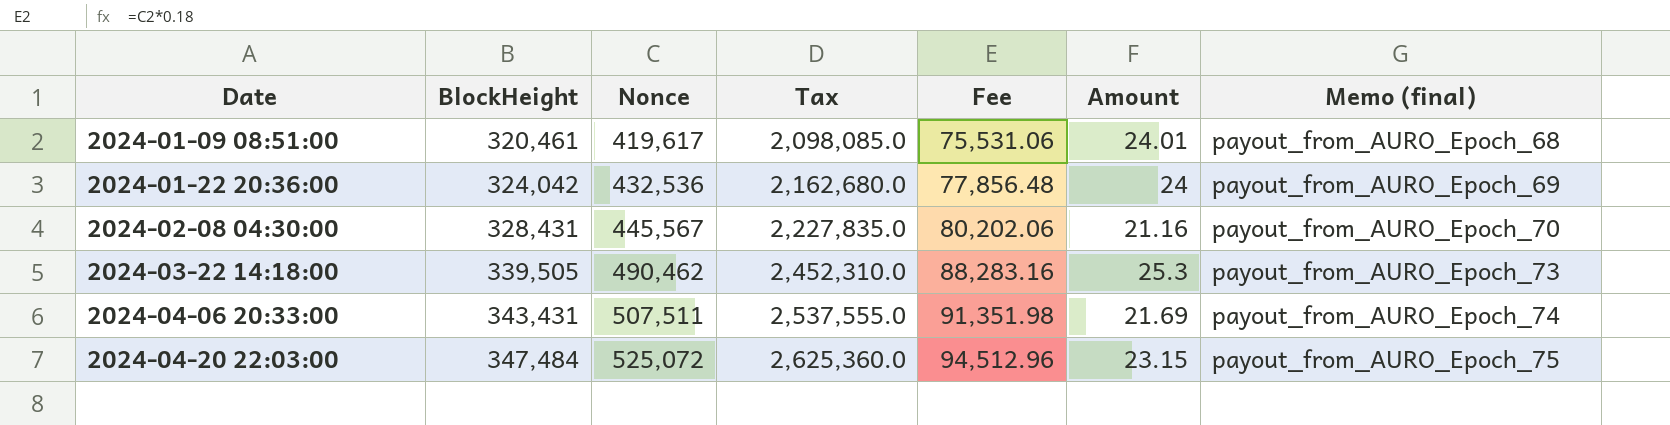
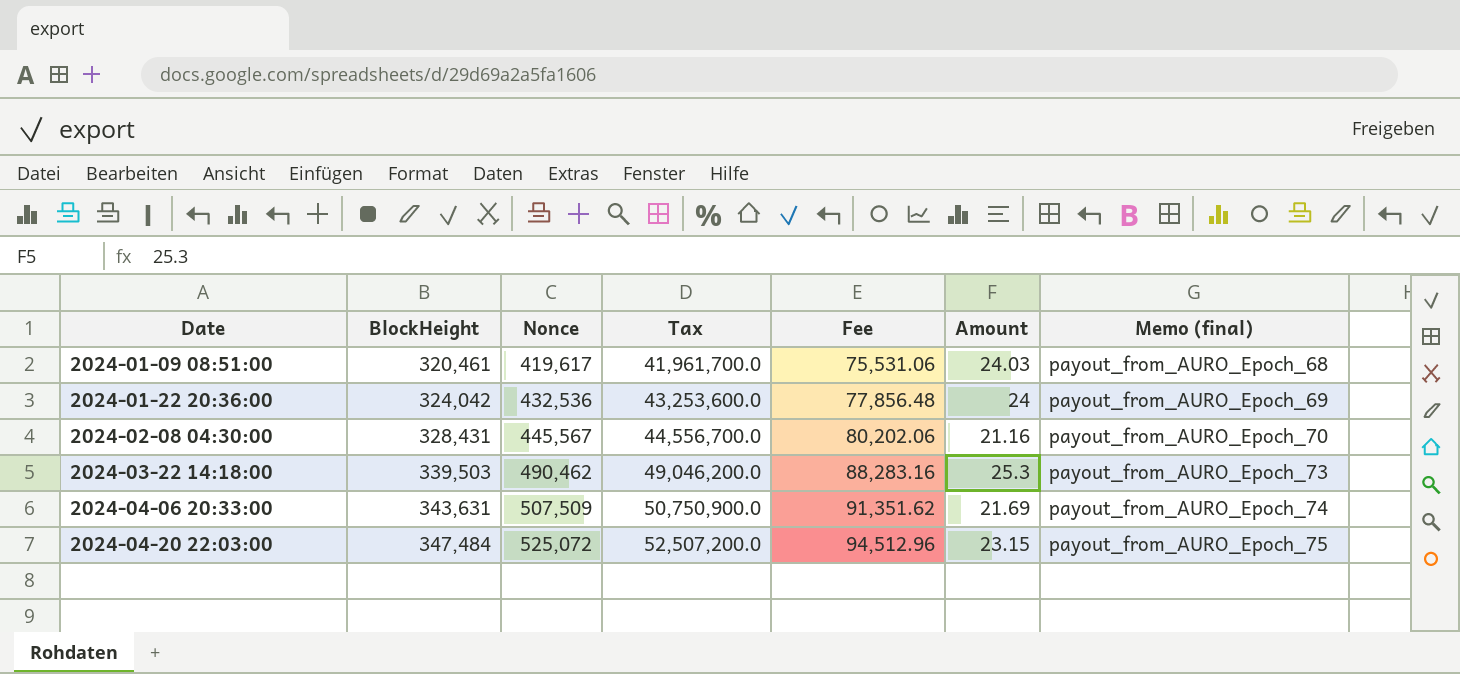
column Tax | formula: [Nonce] * 5 -> [Nonce] * 100
2024-01-09 08:51:00 | Amount: 24.01 -> 24.03
2024-03-22 14:18:00 | BlockHeight: 339,505 -> 339,503
2024-04-06 20:33:00 | BlockHeight: 343,431 -> 343,631
2024-04-06 20:33:00 | Nonce: 507,511 -> 507,509
2024-04-06 20:33:00 | Fee: 91,351.98 -> 91,351.62

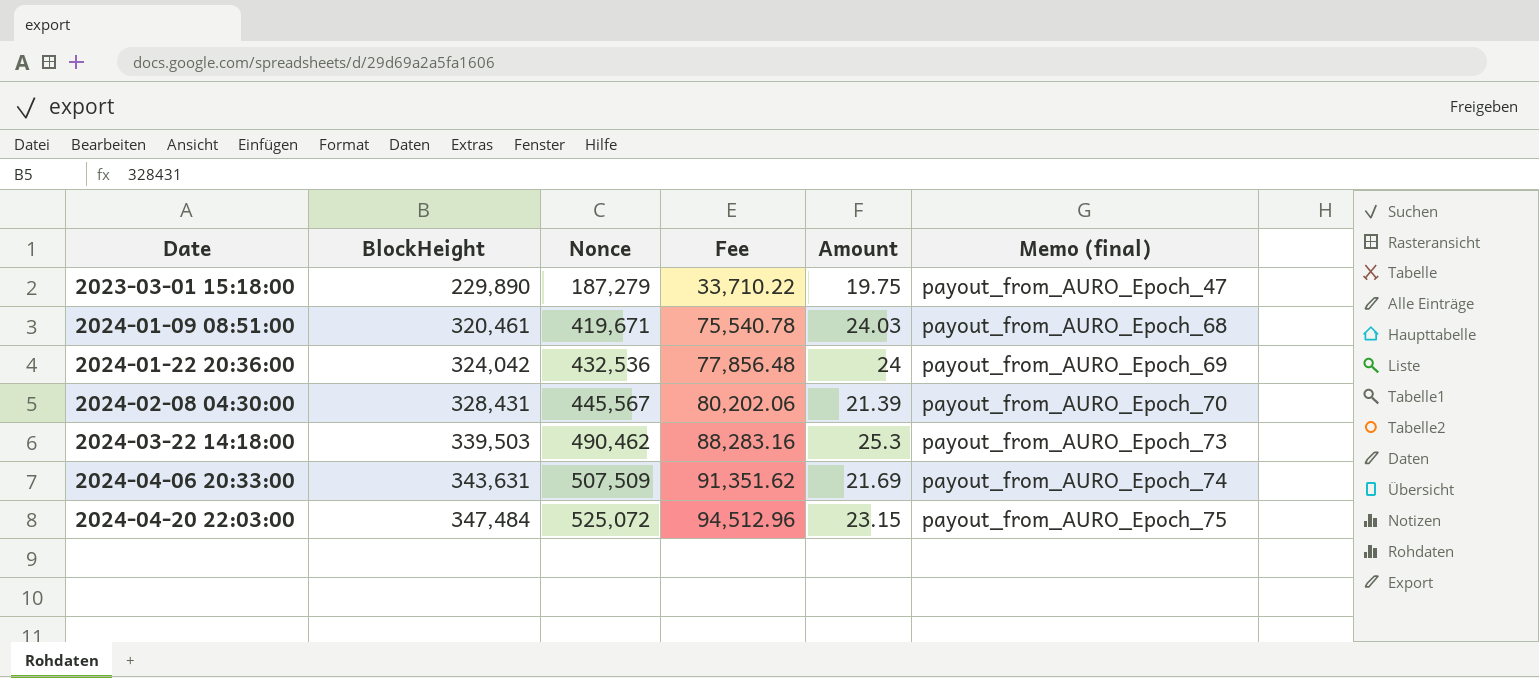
column Tax | formula: [Nonce] * 100 -> none
row 2023-03-01 15:18:00: none -> 229,890 | 187,279 | 33,710.22 | 19.75 | payout_from_AURO_Epoch_47
2024-01-09 08:51:00 | Nonce: 419,617 -> 419,671
2024-01-09 08:51:00 | Fee: 75,531.06 -> 75,540.78
2024-02-08 04:30:00 | Amount: 21.16 -> 21.39

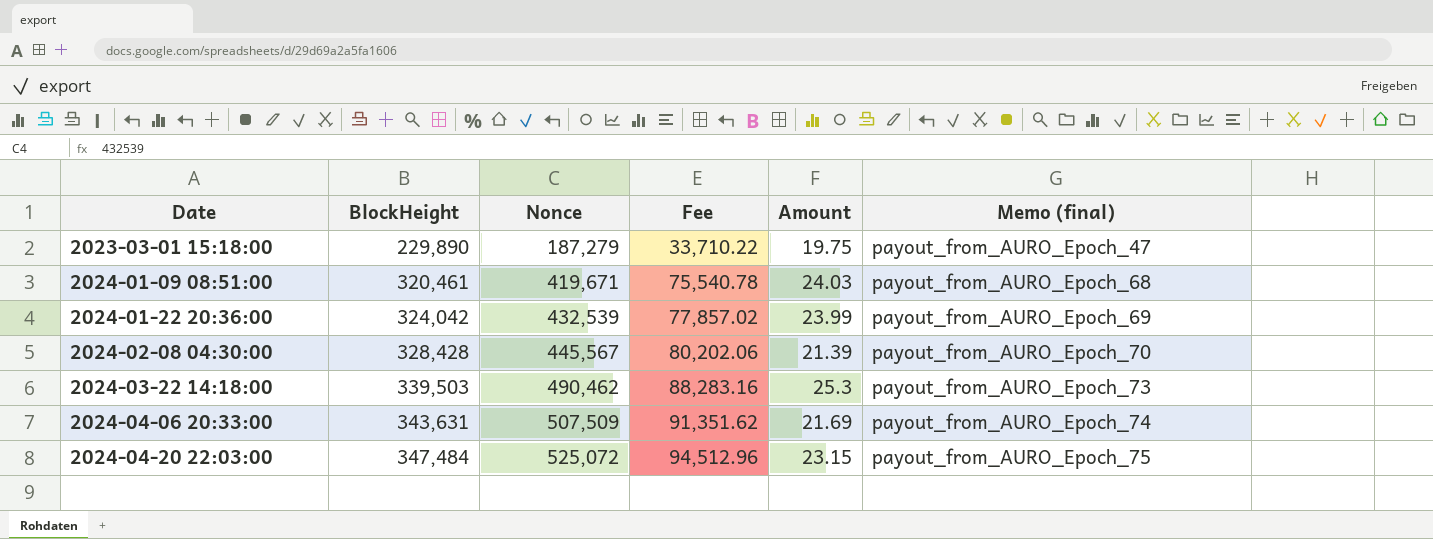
2024-01-22 20:36:00 | Nonce: 432,536 -> 432,539
2024-01-22 20:36:00 | Fee: 77,856.48 -> 77,857.02
2024-01-22 20:36:00 | Amount: 24 -> 23.99
2024-02-08 04:30:00 | BlockHeight: 328,431 -> 328,428

